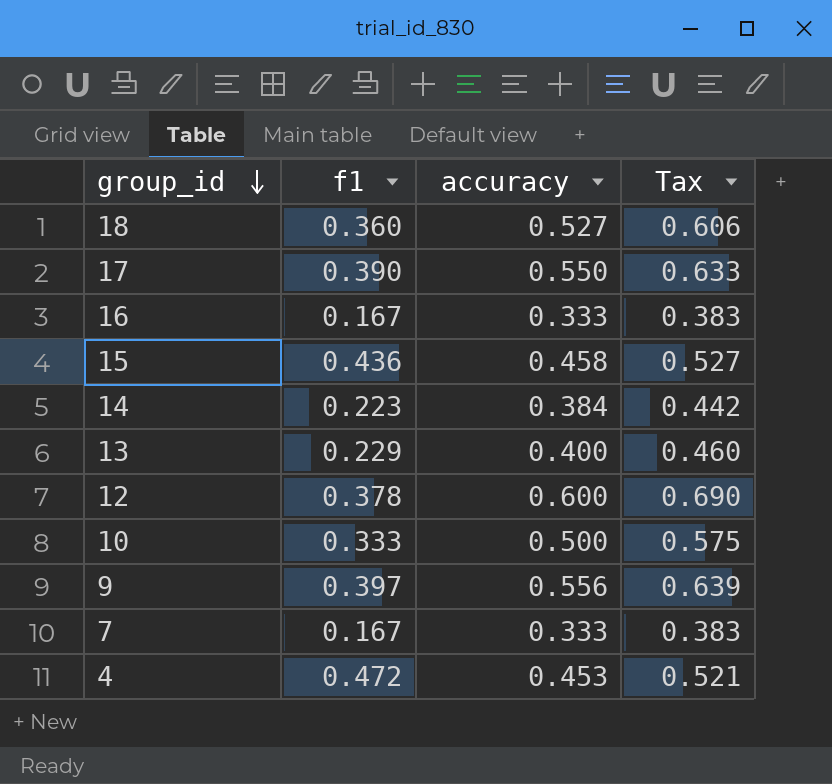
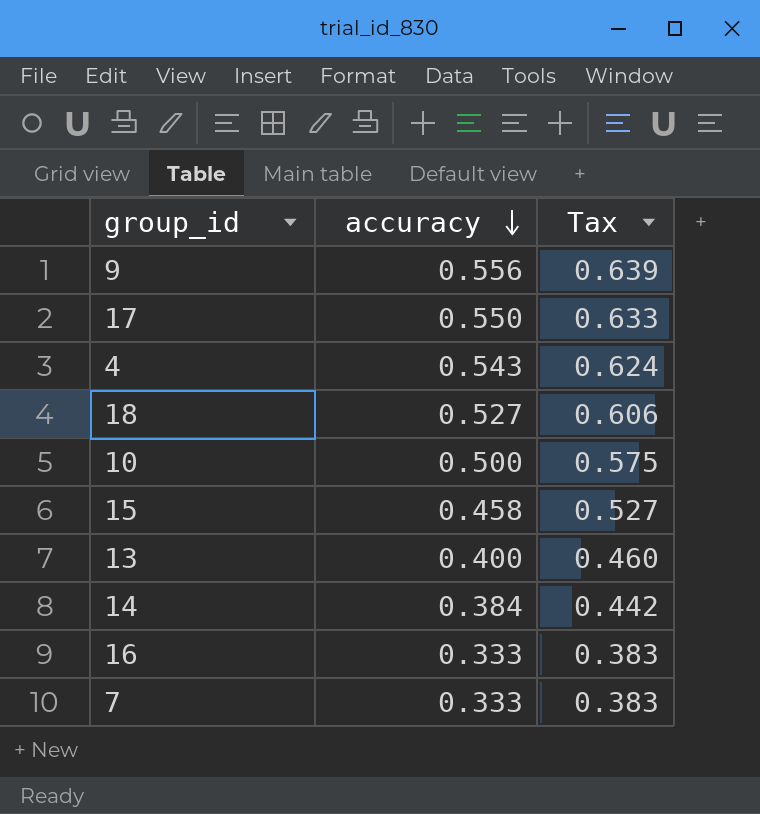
row order: group_id descending -> accuracy descending
column f1 | position: 2 -> none
row 12: 0.378 | 0.600 | 0.690 -> none
4 | accuracy: 0.453 -> 0.543
4 | Tax: 0.521 -> 0.624

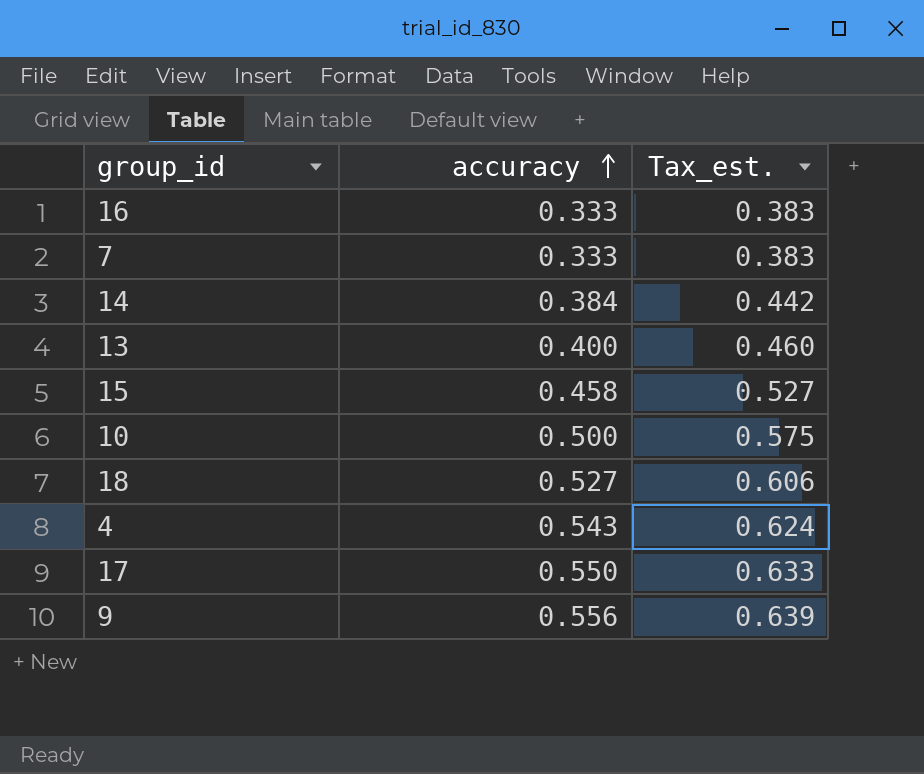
row order: accuracy descending -> accuracy ascending
column name: Tax -> Tax_est.

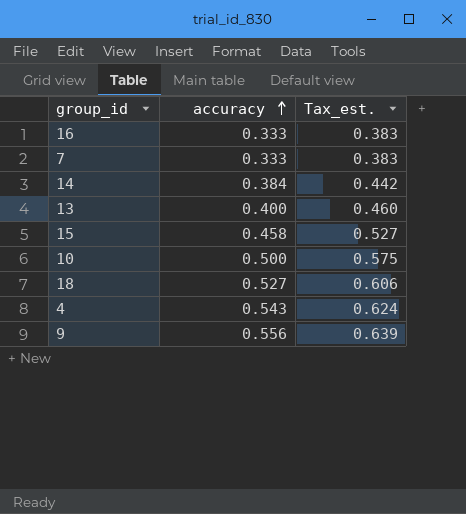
row 17: 0.550 | 0.633 -> none

